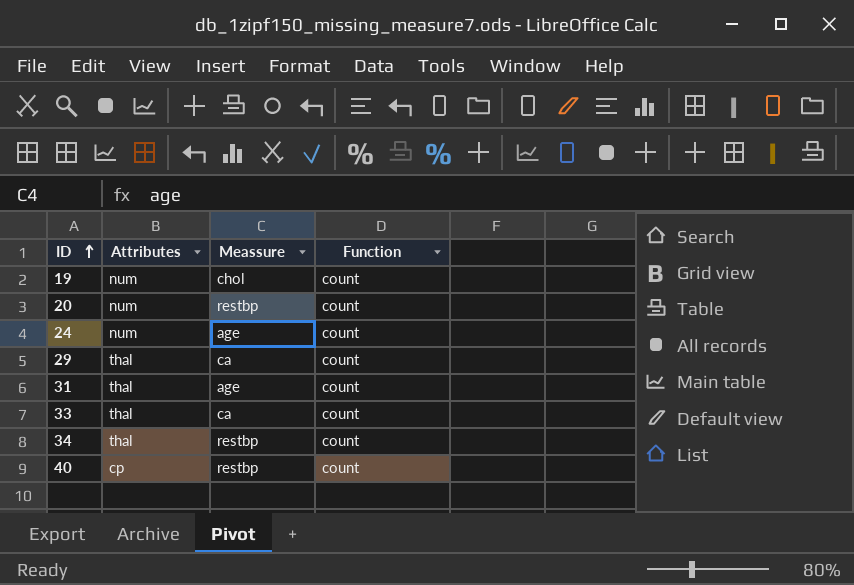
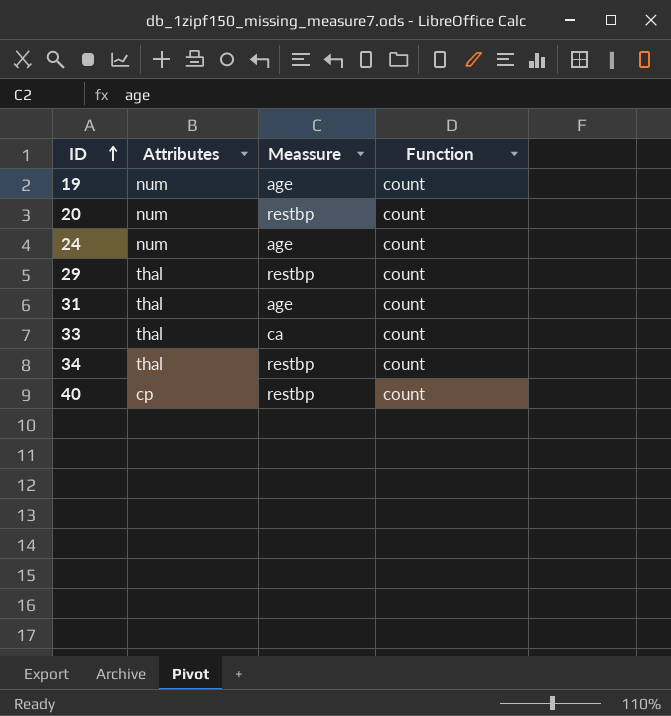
19 | Meassure: chol -> age
29 | Meassure: ca -> restbp

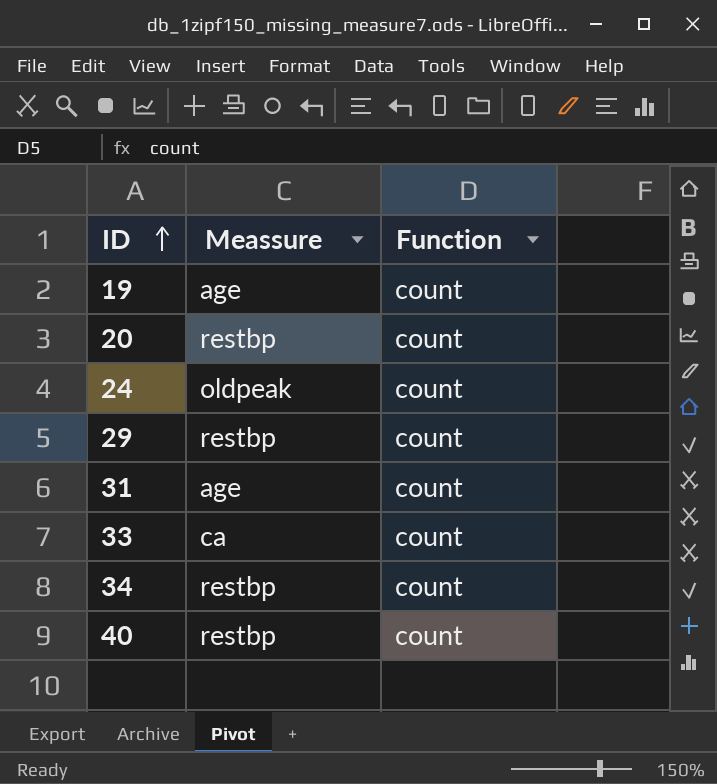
column Attributes | position: 2 -> none
24 | Meassure: age -> oldpeak

